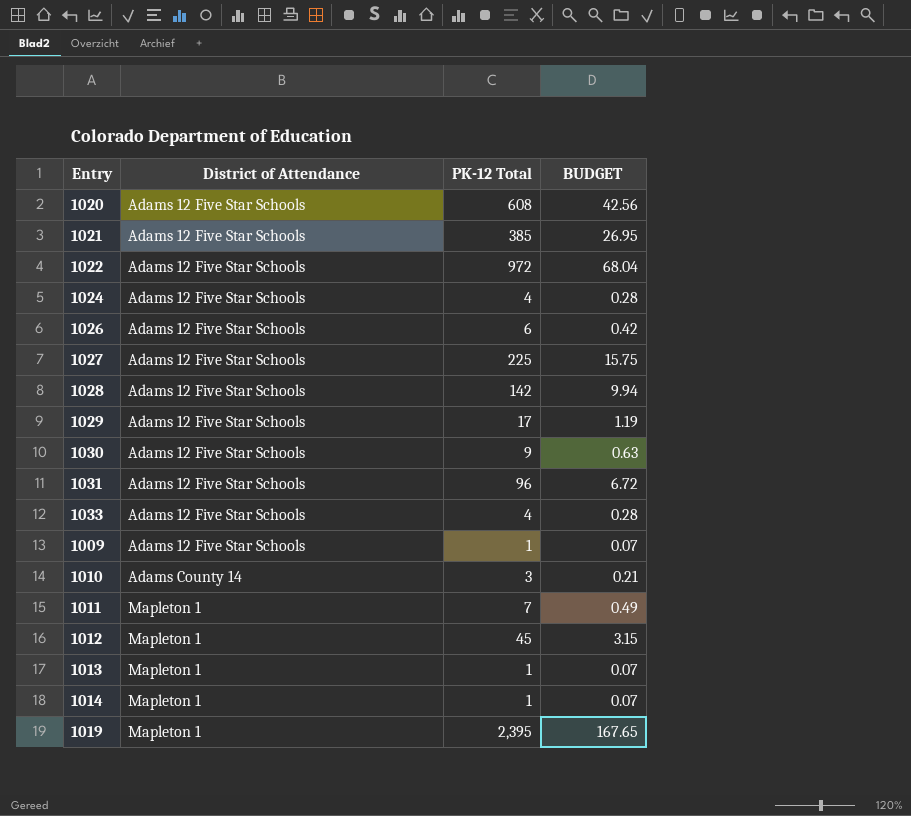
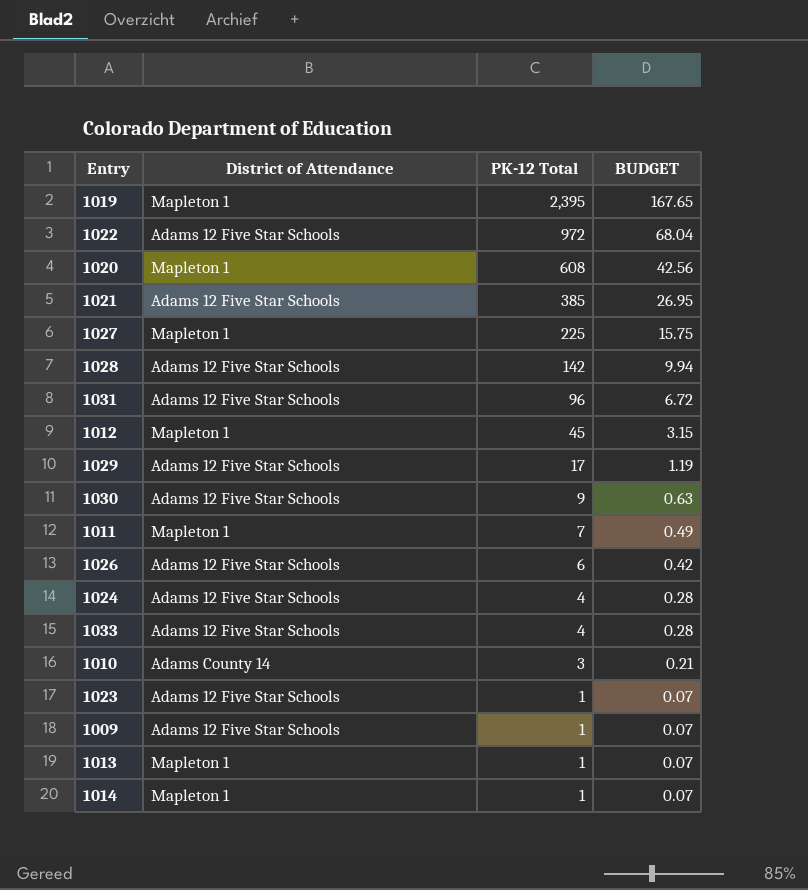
row order: District of Attendance ascending -> PK-12 Total descending
1020 | District of Attendance: Adams 12 Five Star Schools -> Mapleton 1
1027 | District of Attendance: Adams 12 Five Star Schools -> Mapleton 1
row 1023: none -> Adams 12 Five Star Schools | 1 | 0.07

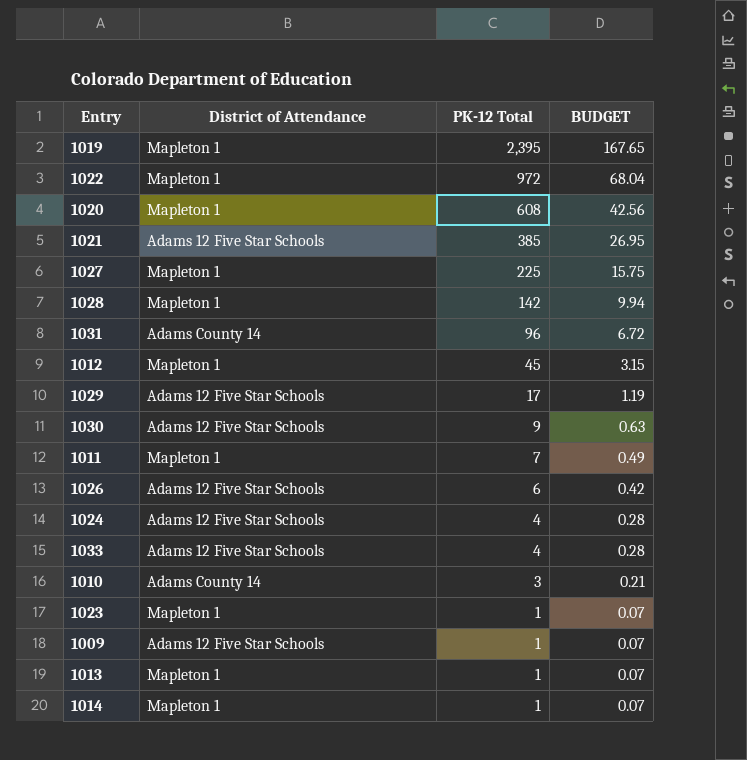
1022 | District of Attendance: Adams 12 Five Star Schools -> Mapleton 1
1028 | District of Attendance: Adams 12 Five Star Schools -> Mapleton 1
1031 | District of Attendance: Adams 12 Five Star Schools -> Adams County 14
1023 | District of Attendance: Adams 12 Five Star Schools -> Mapleton 1

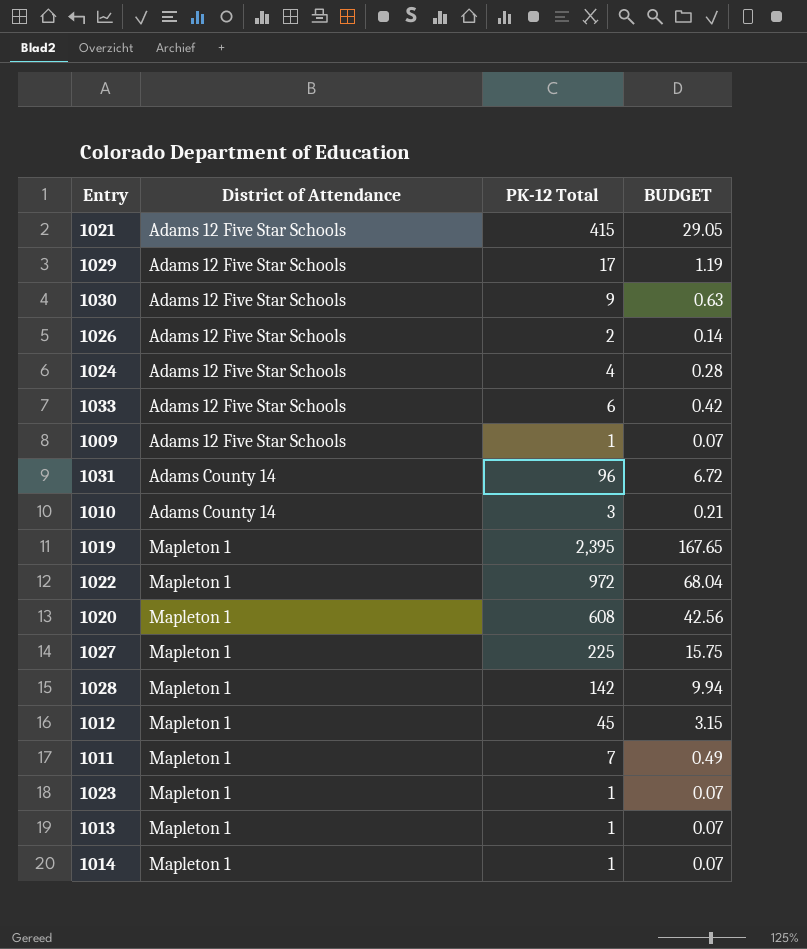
row order: PK-12 Total descending -> District of Attendance ascending
1021 | PK-12 Total: 385 -> 415
1021 | BUDGET: 26.95 -> 29.05
1026 | PK-12 Total: 6 -> 2
1026 | BUDGET: 0.42 -> 0.14
1033 | PK-12 Total: 4 -> 6
1033 | BUDGET: 0.28 -> 0.42

